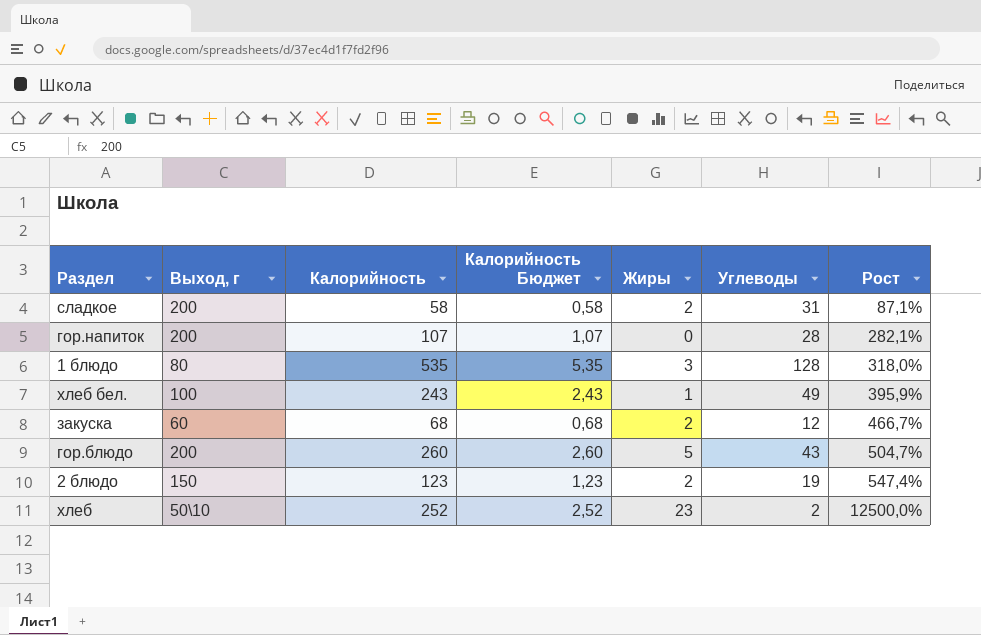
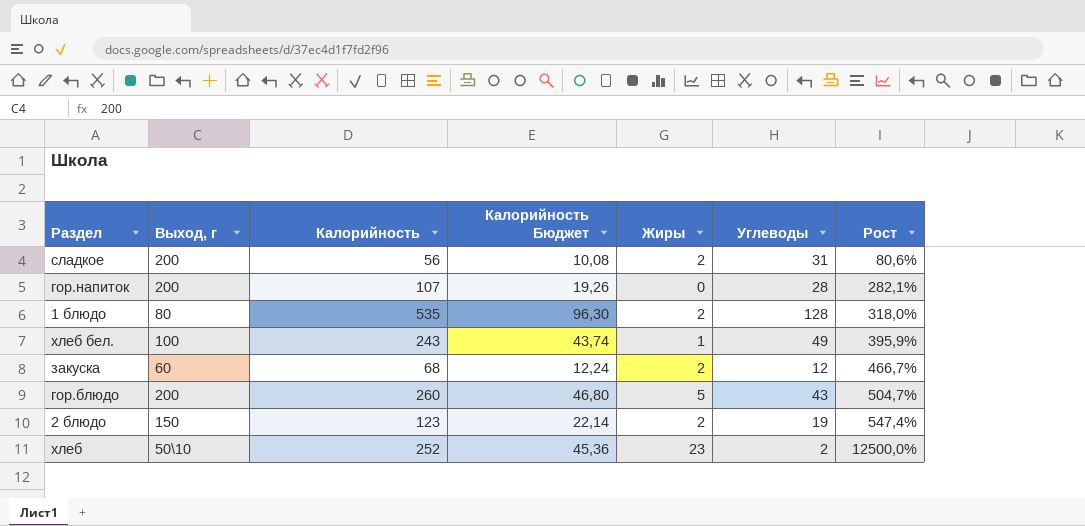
column Калорийность Бюджет | formula: [Калорийность] * 0,01 -> [Калорийность] * 0,18
сладкое | Калорийность: 58 -> 56
сладкое | Рост: 87,1% -> 80,6%
1 блюдо | Жиры: 3 -> 2

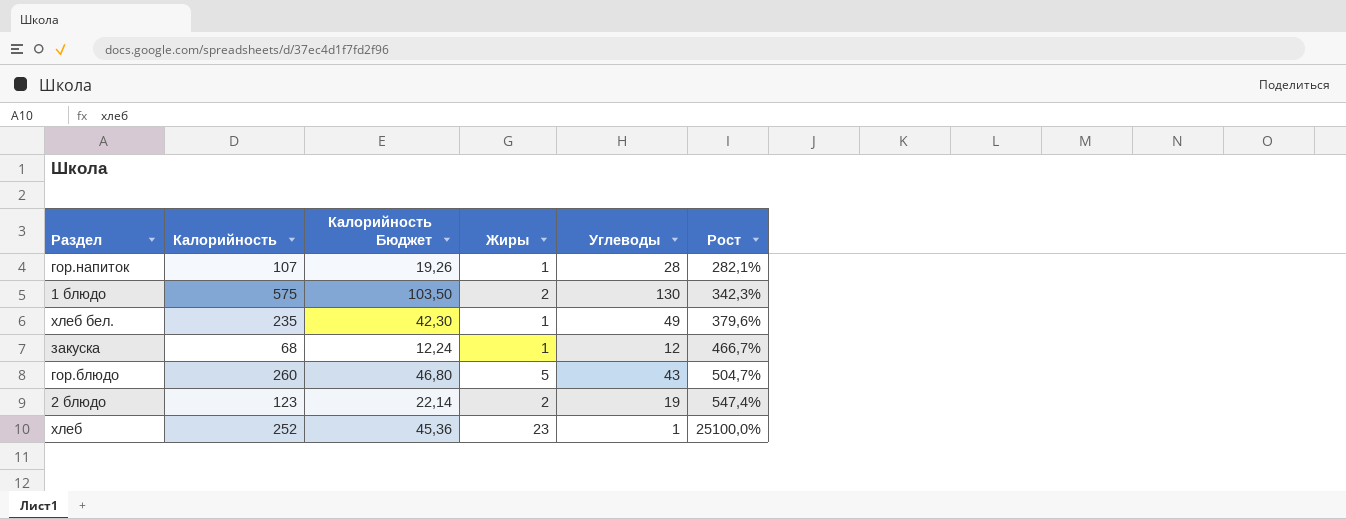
column Выход, г | position: 2 -> none
row сладкое: 200 | 56 | 10,08 | 2 | 31 | 80,6% -> none
гор.напиток | Жиры: 0 -> 1
1 блюдо | Калорийность: 535 -> 575
1 блюдо | Калорийность Бюджет: 96,30 -> 103,50
1 блюдо | Углеводы: 128 -> 130
1 блюдо | Рост: 318,0% -> 342,3%
хлеб бел. | Калорийность: 243 -> 235
хлеб бел. | Калорийность Бюджет: 43,74 -> 42,30
хлеб бел. | Рост: 395,9% -> 379,6%
закуска | Жиры: 2 -> 1
хлеб | Углеводы: 2 -> 1
хлеб | Рост: 12500,0% -> 25100,0%

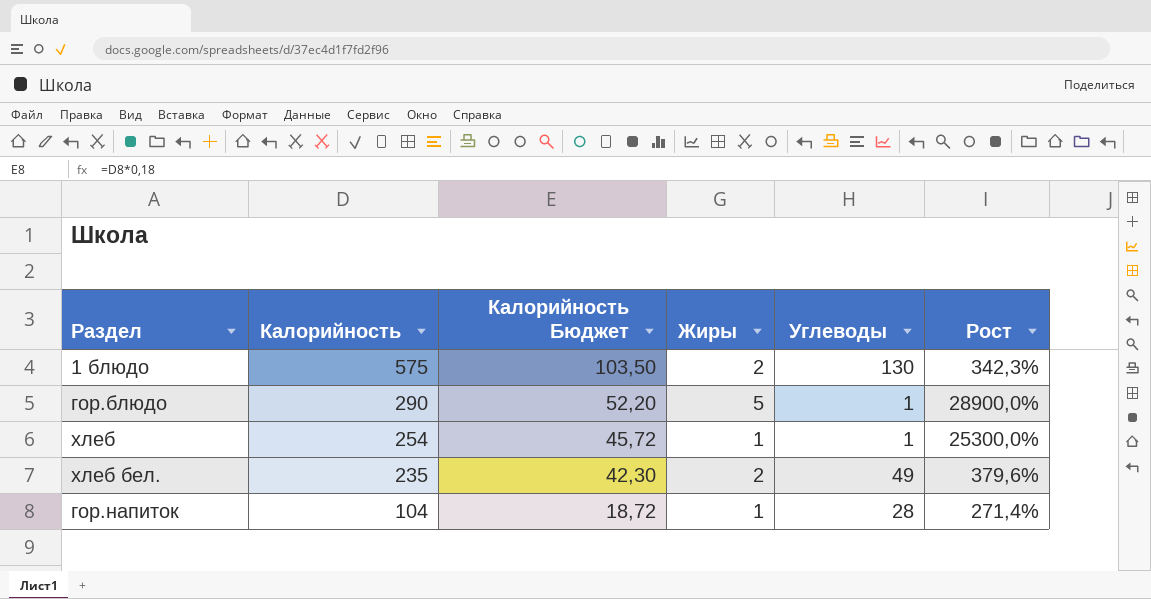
row order: Рост ascending -> Калорийность descending
row закуска: 68 | 12,24 | 1 | 12 | 466,7% -> none
row 2 блюдо: 123 | 22,14 | 2 | 19 | 547,4% -> none
гор.блюдо | Калорийность: 260 -> 290
гор.блюдо | Калорийность Бюджет: 46,80 -> 52,20
гор.блюдо | Углеводы: 43 -> 1
гор.блюдо | Рост: 504,7% -> 28900,0%
хлеб | Калорийность: 252 -> 254
хлеб | Калорийность Бюджет: 45,36 -> 45,72
хлеб | Жиры: 23 -> 1
хлеб | Рост: 25100,0% -> 25300,0%
хлеб бел. | Жиры: 1 -> 2
гор.напиток | Калорийность: 107 -> 104
гор.напиток | Калорийность Бюджет: 19,26 -> 18,72
гор.напиток | Рост: 282,1% -> 271,4%

